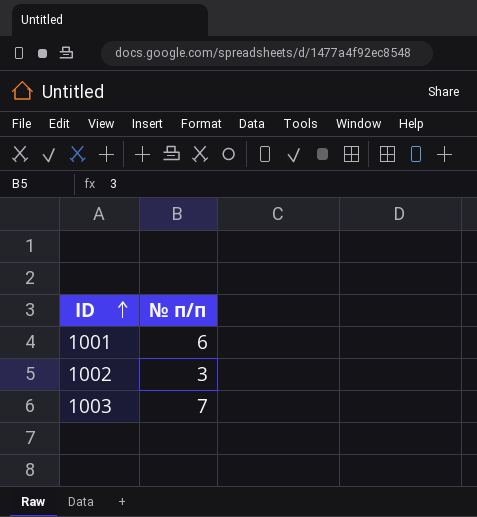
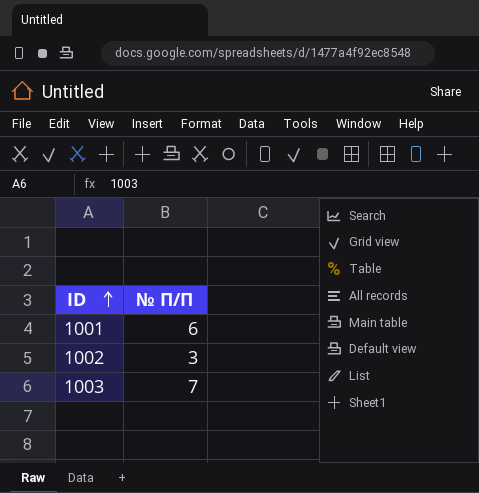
column name: № п/п -> № П/П

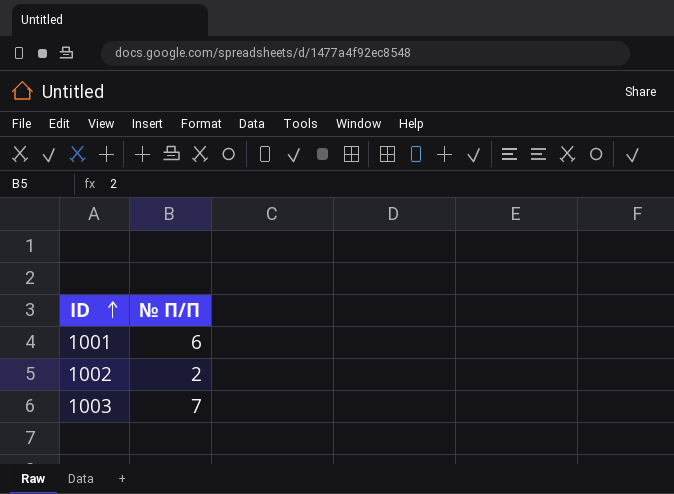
1002 | № П/П: 3 -> 2

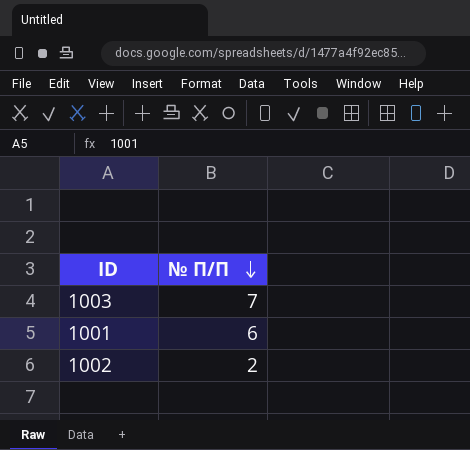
row order: ID ascending -> № П/П descending

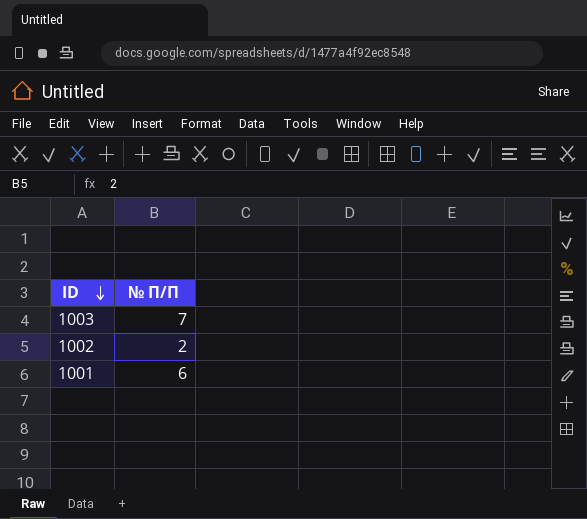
row order: № П/П descending -> ID descending

